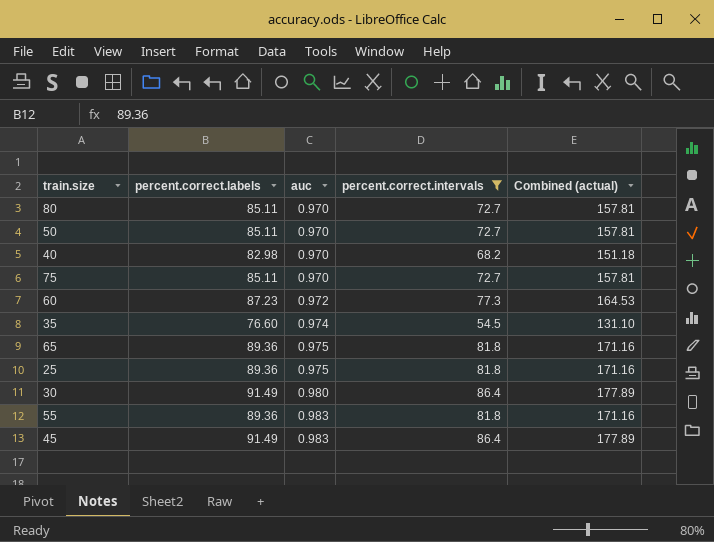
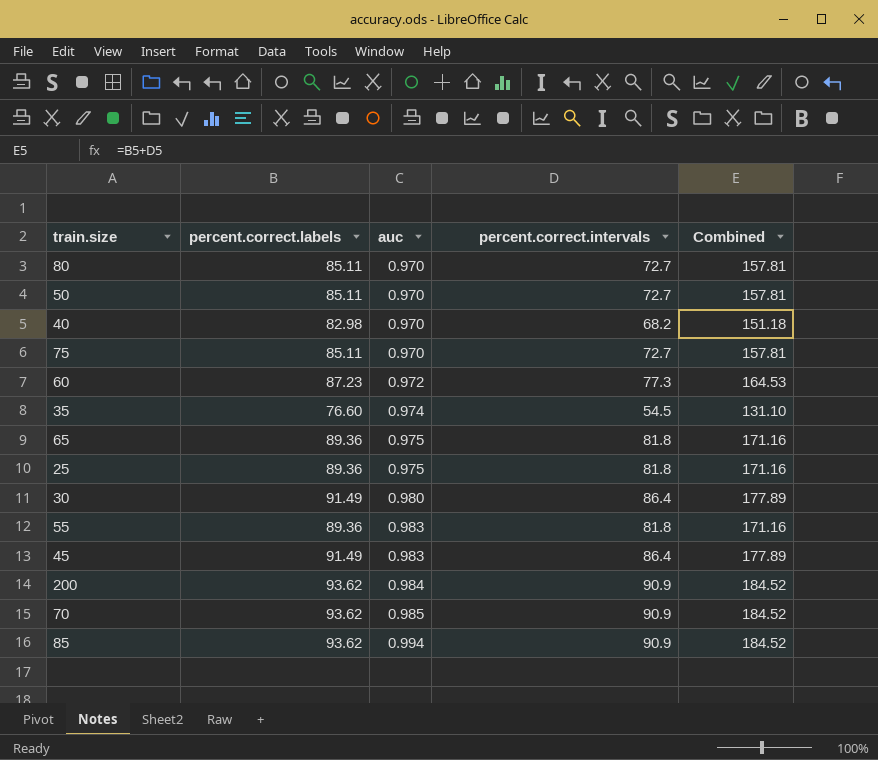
filter: percent.correct.intervals != 90.9 -> none
column name: Combined (actual) -> Combined

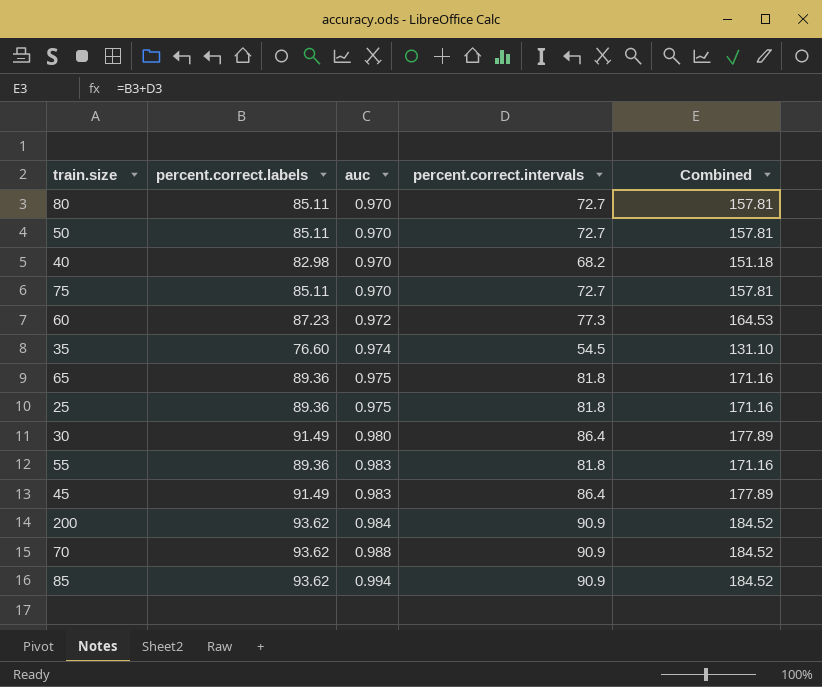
70 | auc: 0.985 -> 0.988

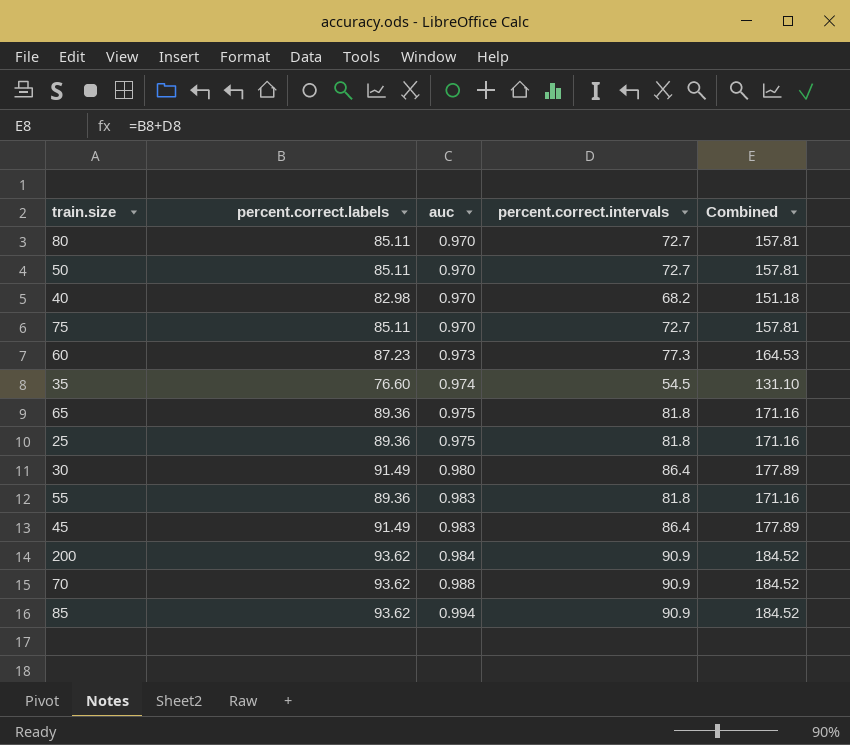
60 | auc: 0.972 -> 0.973

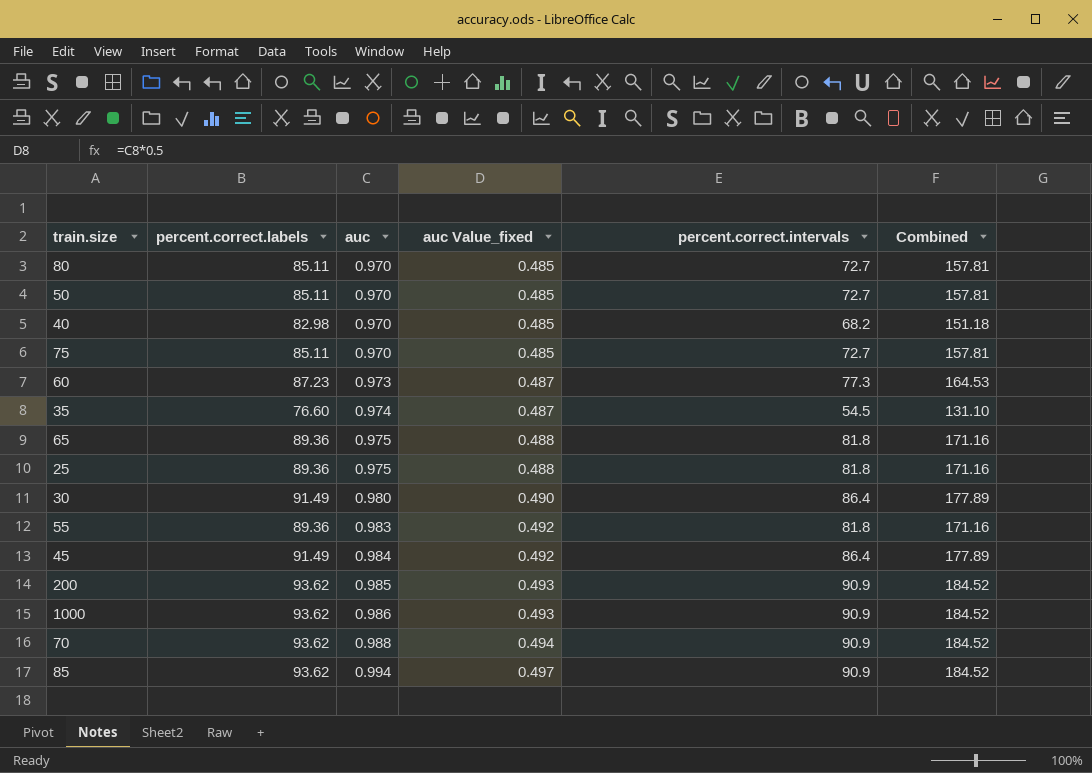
column auc Value_fixed | formula: none -> [auc] * 0.5
45 | auc: 0.983 -> 0.984
200 | auc: 0.984 -> 0.985
row 1000: none -> 93.62 | 0.986 | 0.493 | 90.9 | 184.52

